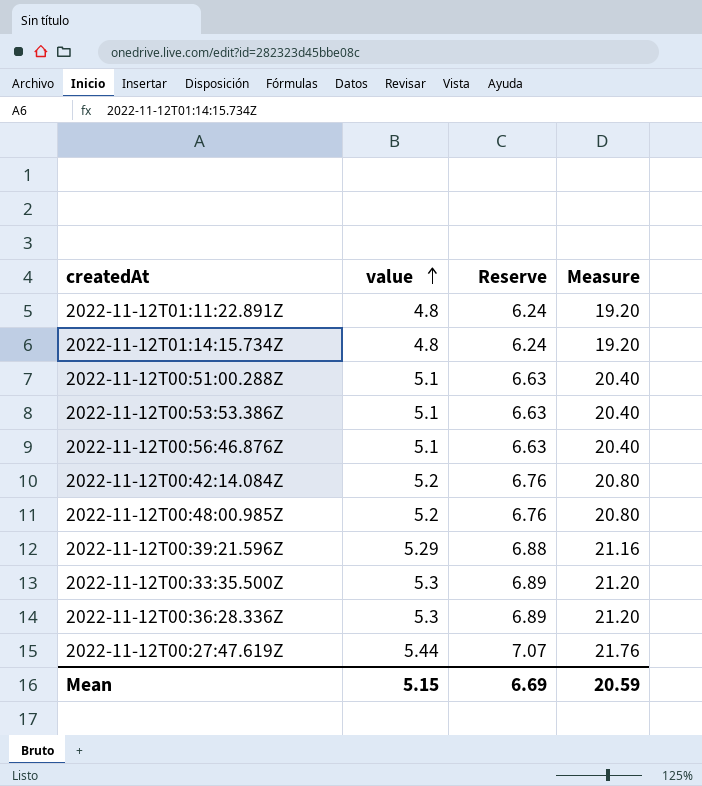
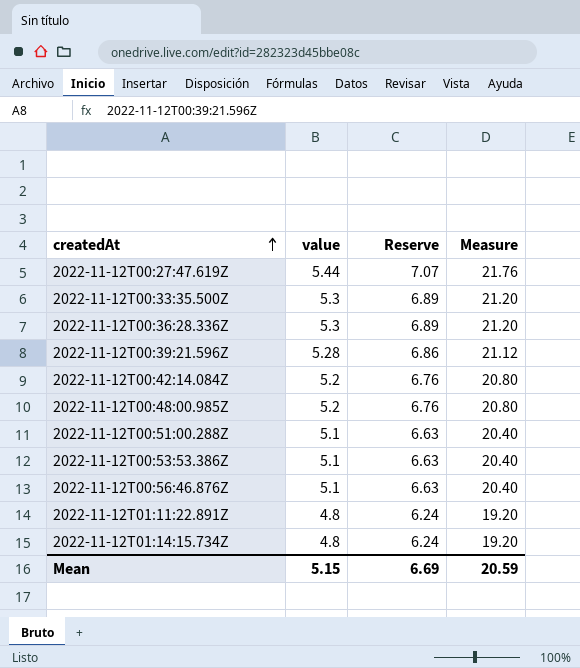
row order: value ascending -> createdAt ascending
2022-11-12T00:39:21.596Z | value: 5.29 -> 5.28
2022-11-12T00:39:21.596Z | Reserve: 6.88 -> 6.86
2022-11-12T00:39:21.596Z | Measure: 21.16 -> 21.12

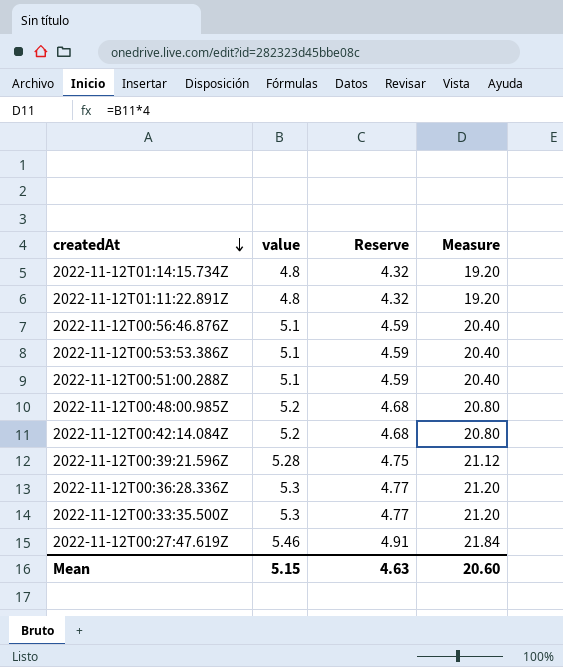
row order: createdAt ascending -> createdAt descending
column Reserve | formula: [value] * 1.3 -> [value] * 0.9
2022-11-12T00:27:47.619Z | value: 5.44 -> 5.46
2022-11-12T00:27:47.619Z | Measure: 21.76 -> 21.84
Mean | Reserve: 6.69 -> 4.63
Mean | Measure: 20.59 -> 20.60

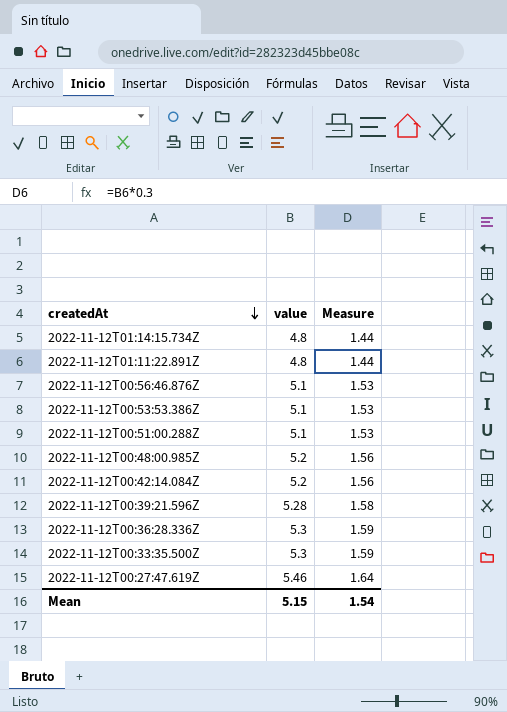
column Reserve | formula: [value] * 0.9 -> none
column Measure | formula: [value] * 4 -> [value] * 0.3
Mean | Measure: 20.60 -> 1.54

